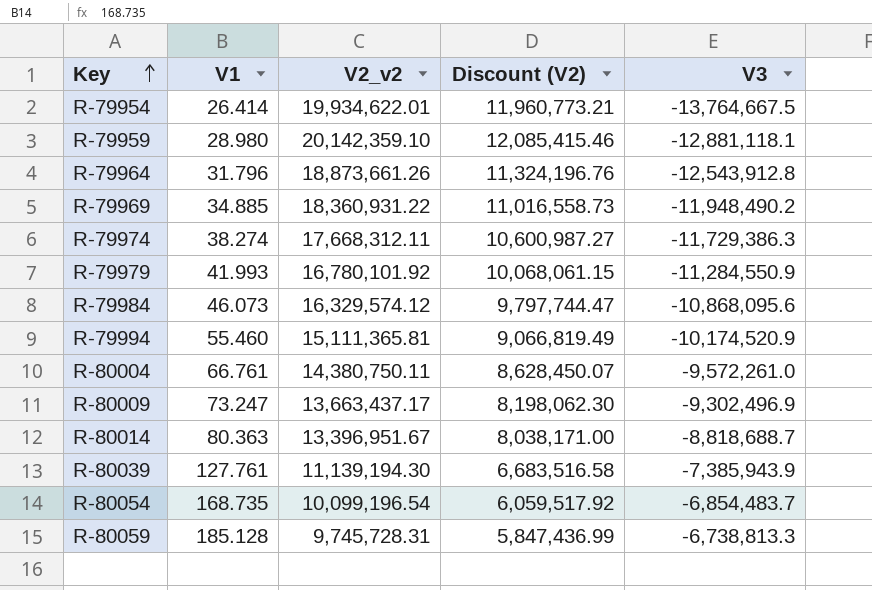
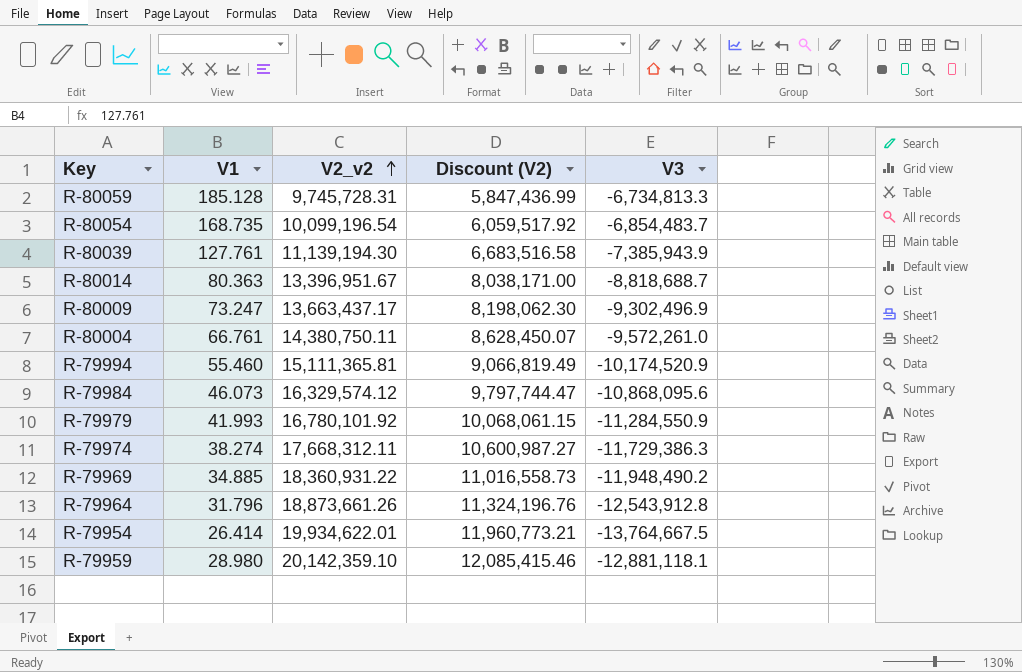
row order: Key ascending -> V2_v2 ascending
R-80059 | V3: -6,738,813.3 -> -6,734,813.3

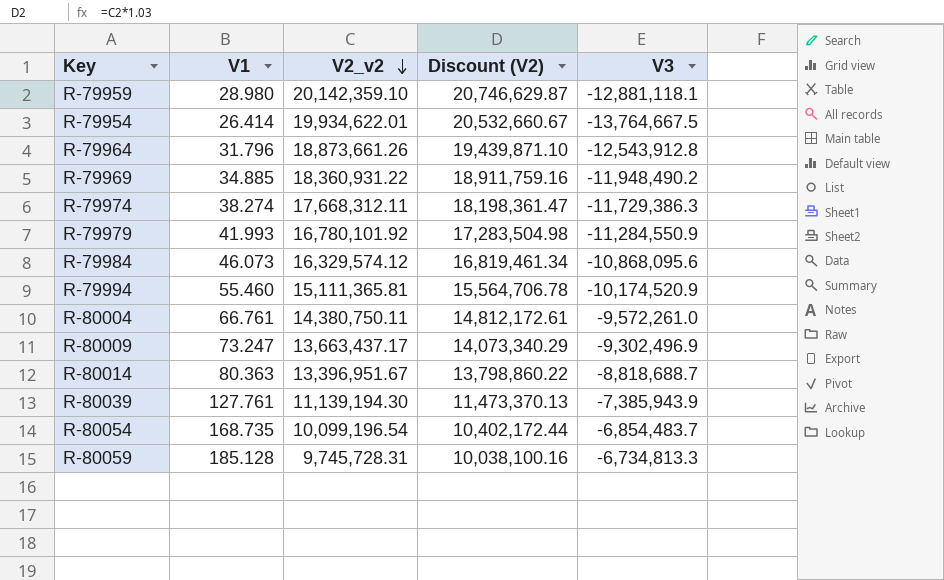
row order: V2_v2 ascending -> V2_v2 descending
column Discount (V2) | formula: [V2_v2] * 0.6 -> [V2_v2] * 1.03

